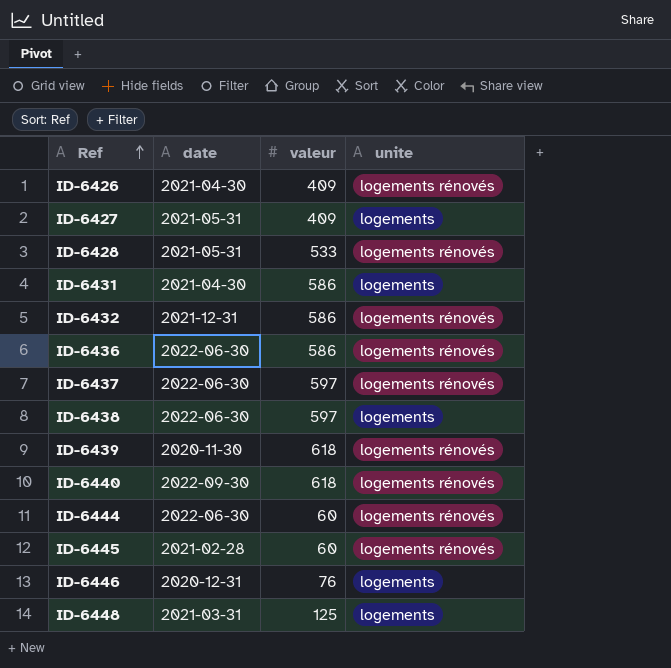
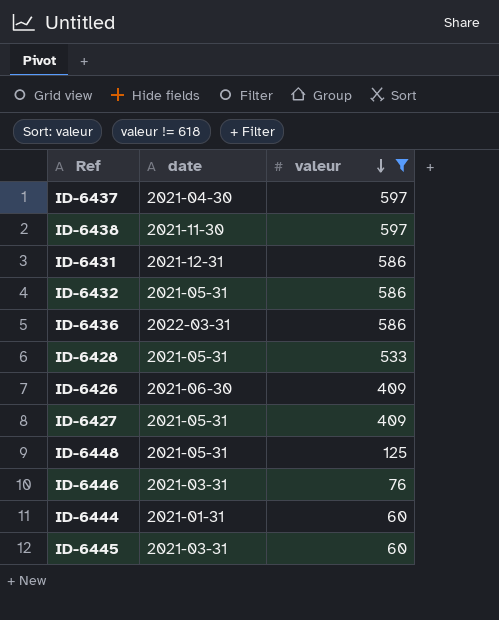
filter: none -> valeur != 618
row order: Ref ascending -> valeur descending
column unite | position: 4 -> none
ID-6437 | date: 2022-06-30 -> 2021-04-30
ID-6438 | date: 2022-06-30 -> 2021-11-30
ID-6431 | date: 2021-04-30 -> 2021-12-31
ID-6432 | date: 2021-12-31 -> 2021-05-31
ID-6436 | date: 2022-06-30 -> 2022-03-31
ID-6426 | date: 2021-04-30 -> 2021-06-30
ID-6448 | date: 2021-03-31 -> 2021-05-31
ID-6446 | date: 2020-12-31 -> 2021-03-31
ID-6444 | date: 2022-06-30 -> 2021-01-31
ID-6445 | date: 2021-02-28 -> 2021-03-31

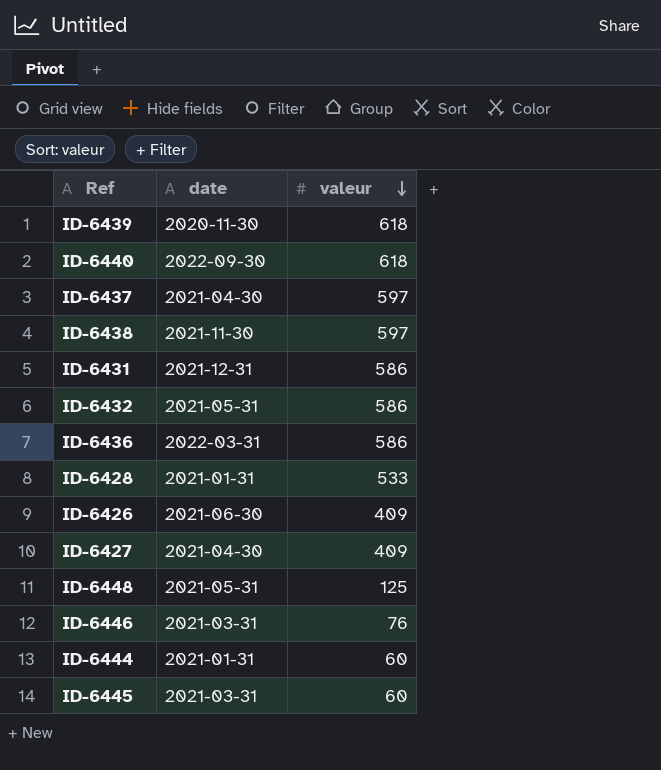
filter: valeur != 618 -> none
ID-6428 | date: 2021-05-31 -> 2021-01-31
ID-6427 | date: 2021-05-31 -> 2021-04-30

